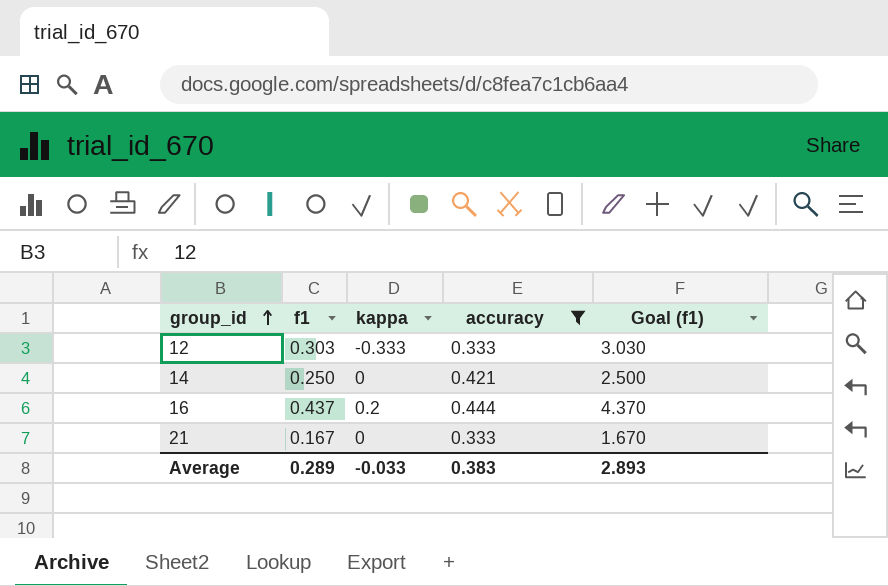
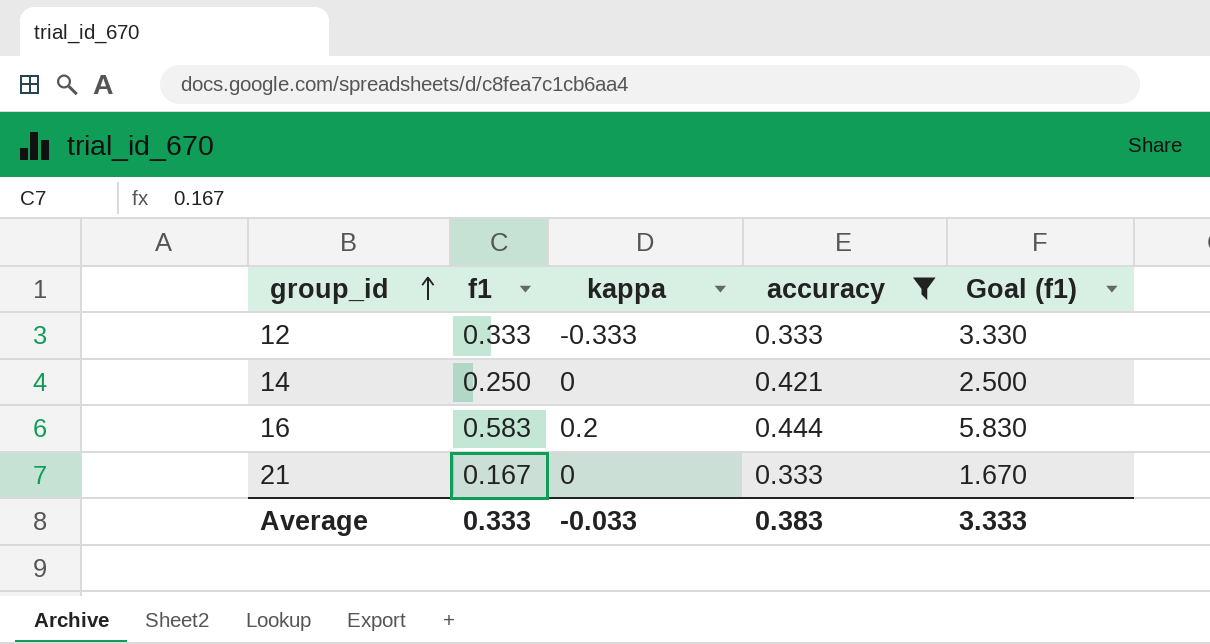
12 | f1: 0.303 -> 0.333
12 | Goal (f1): 3.030 -> 3.330
16 | f1: 0.437 -> 0.583
16 | Goal (f1): 4.370 -> 5.830
Average | f1: 0.289 -> 0.333
Average | Goal (f1): 2.893 -> 3.333

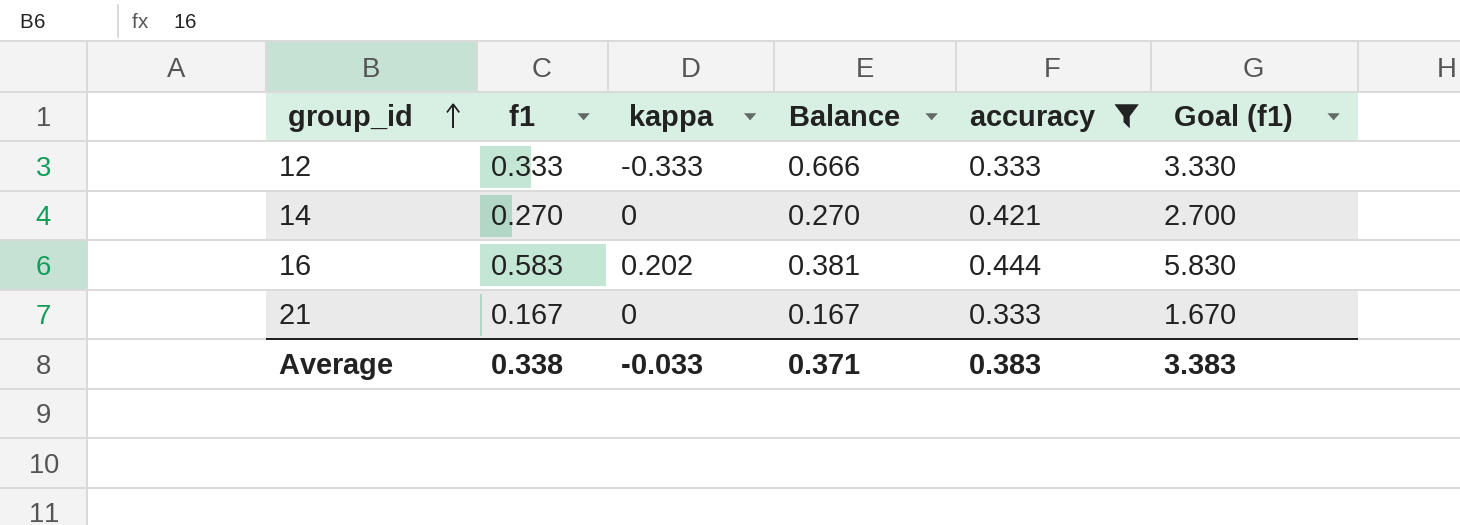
column Balance | formula: none -> [f1] - [kappa]
14 | f1: 0.250 -> 0.270
14 | Goal (f1): 2.500 -> 2.700
16 | kappa: 0.2 -> 0.202
Average | f1: 0.333 -> 0.338
Average | Goal (f1): 3.333 -> 3.383

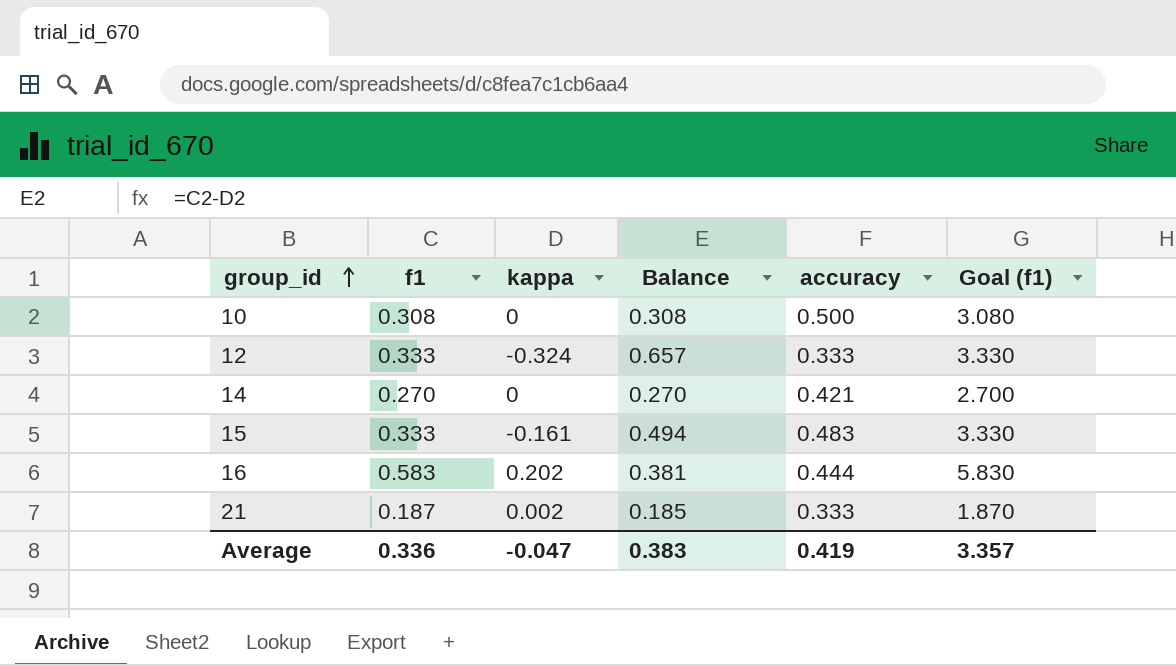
filter: accuracy <= 0.444 -> none
12 | kappa: -0.333 -> -0.324
12 | Balance: 0.666 -> 0.657
21 | f1: 0.167 -> 0.187
21 | kappa: 0 -> 0.002
21 | Balance: 0.167 -> 0.185
21 | Goal (f1): 1.670 -> 1.870
Average | f1: 0.338 -> 0.336
Average | kappa: -0.033 -> -0.047
Average | Balance: 0.371 -> 0.383
Average | accuracy: 0.383 -> 0.419
Average | Goal (f1): 3.383 -> 3.357

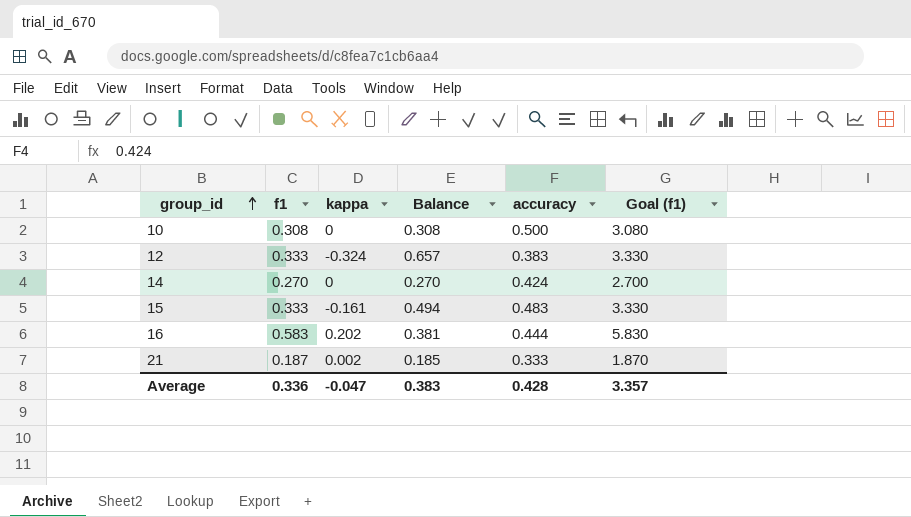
12 | accuracy: 0.333 -> 0.383
14 | accuracy: 0.421 -> 0.424
Average | accuracy: 0.419 -> 0.428

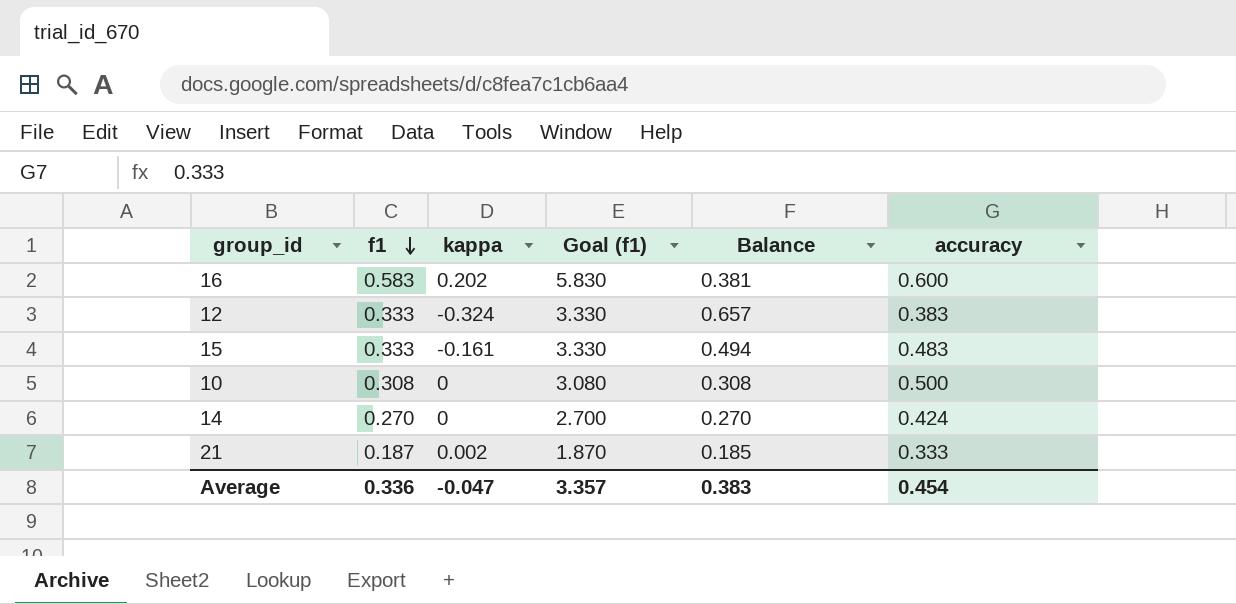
row order: group_id ascending -> f1 descending
column Goal (f1) | position: 6 -> 4
16 | accuracy: 0.444 -> 0.600
Average | accuracy: 0.428 -> 0.454

